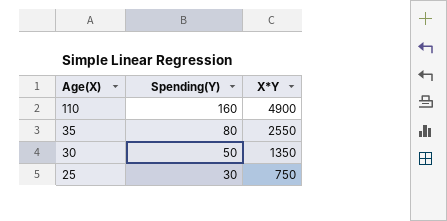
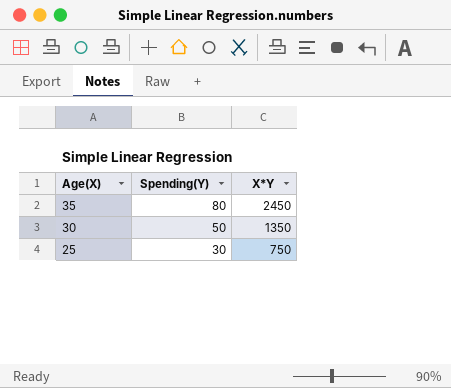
row 110: 160 | 4900 -> none
35 | X*Y: 2550 -> 2450

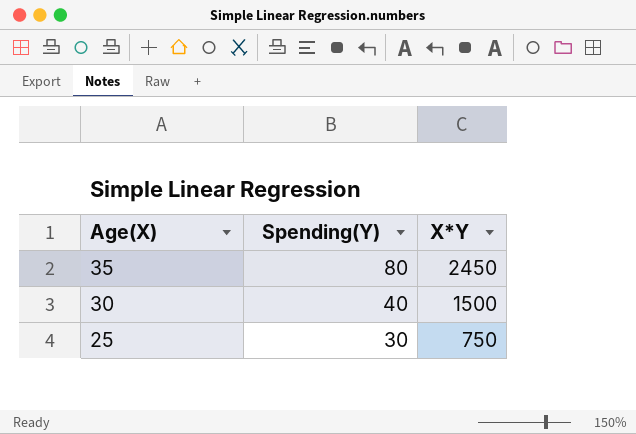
30 | Spending(Y): 50 -> 40
30 | X*Y: 1350 -> 1500

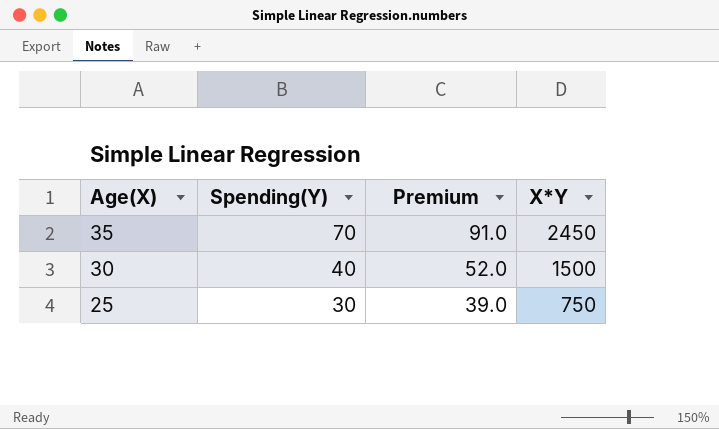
column Premium | formula: none -> [Spending(Y)] * 1.3
35 | Spending(Y): 80 -> 70

